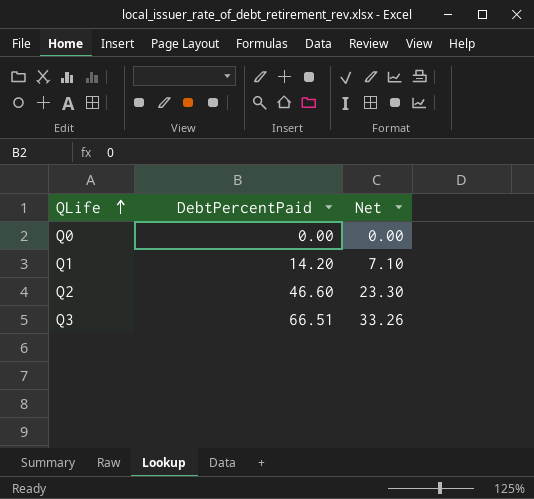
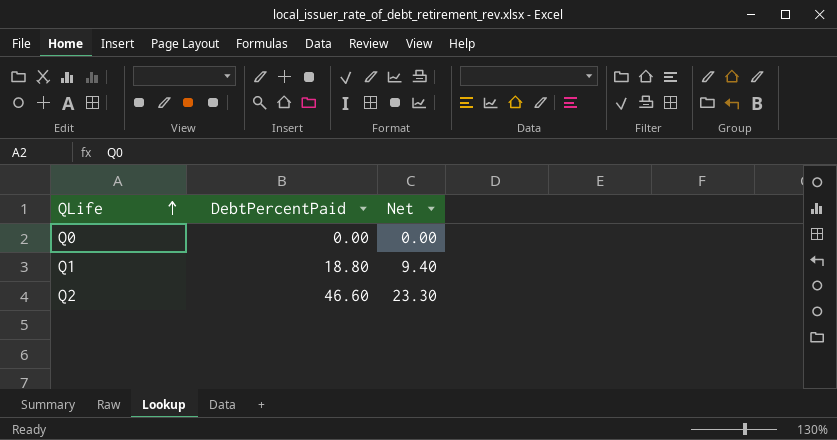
row Q3: 66.51 | 33.26 -> none
Q1 | DebtPercentPaid: 14.20 -> 18.80
Q1 | Net: 7.10 -> 9.40

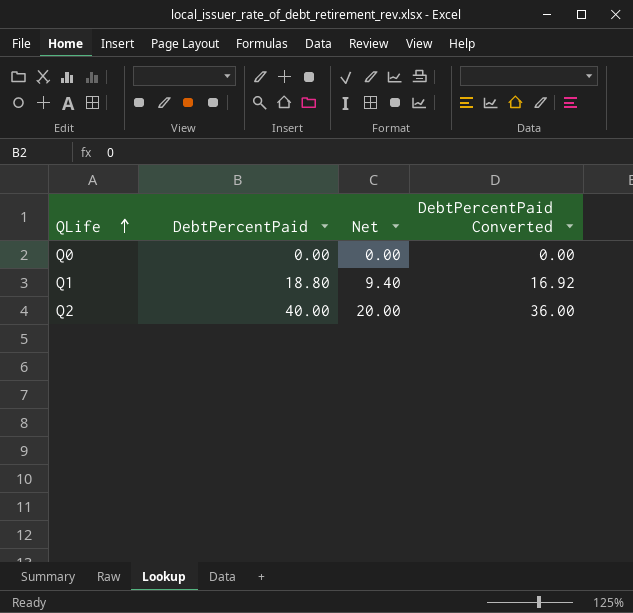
column DebtPercentPaid Converted | formula: none -> [DebtPercentPaid] * 0.9
Q2 | DebtPercentPaid: 46.60 -> 40.00
Q2 | Net: 23.30 -> 20.00

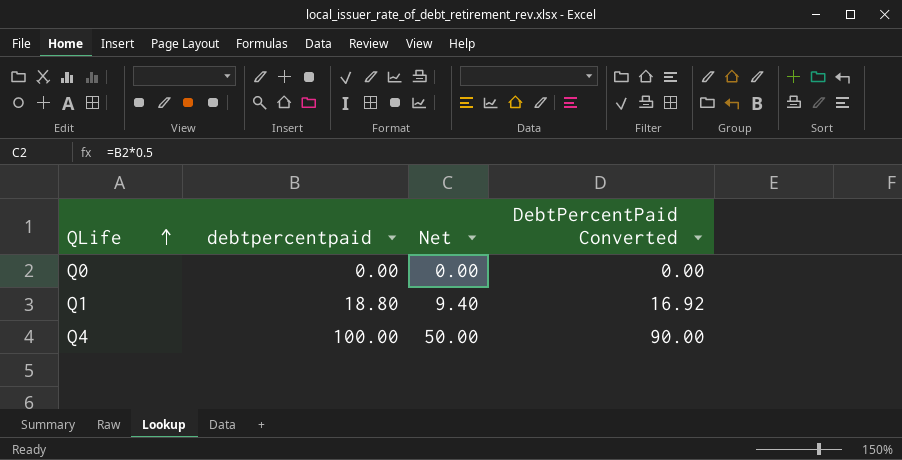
column name: DebtPercentPaid -> debtpercentpaid
row Q2: 40.00 | 20.00 | 36.00 -> none
row Q4: none -> 100.00 | 50.00 | 90.00

